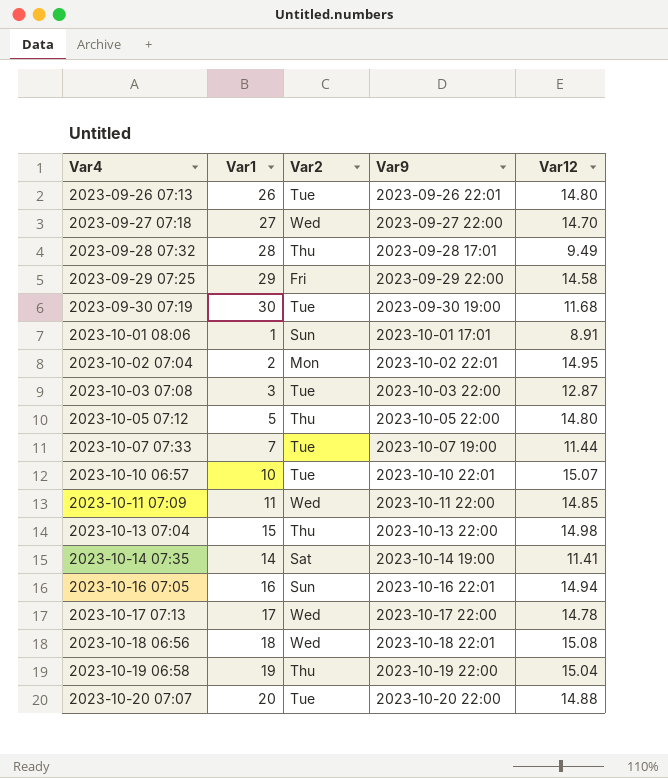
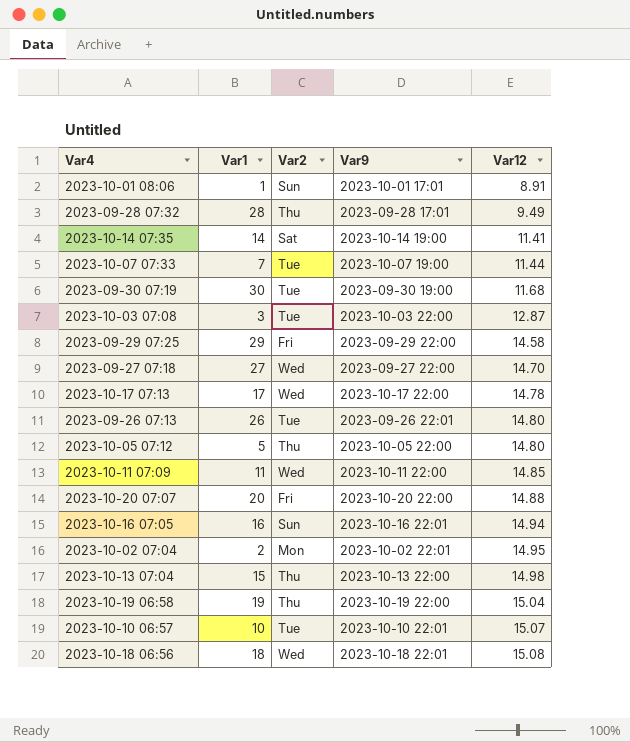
row order: Var4 ascending -> Var12 ascending
2023-10-20 07:07 | Var2: Tue -> Fri

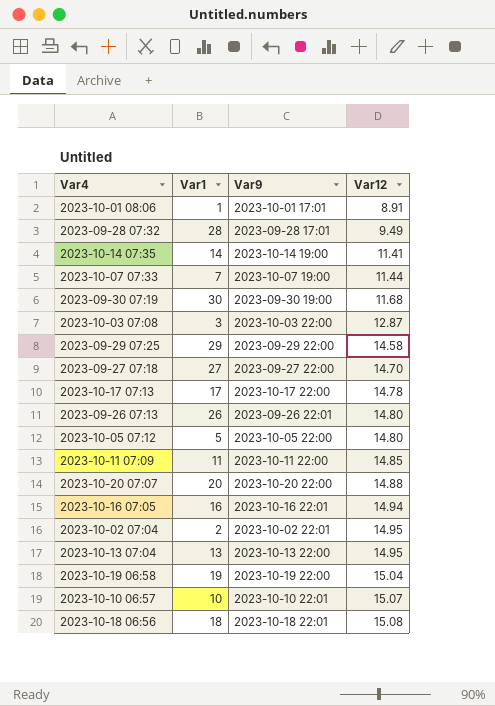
column Var2 | position: 3 -> none
2023-10-13 07:04 | Var1: 15 -> 13
2023-10-13 07:04 | Var12: 14.98 -> 14.95

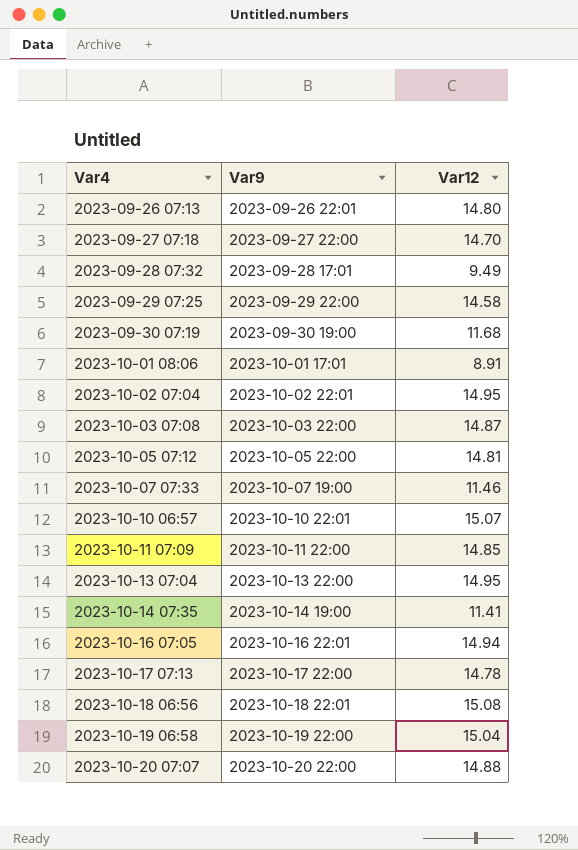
row order: Var12 ascending -> Var4 ascending
column Var1 | position: 2 -> none
2023-10-03 07:08 | Var12: 12.87 -> 14.87
2023-10-05 07:12 | Var12: 14.80 -> 14.81
2023-10-07 07:33 | Var12: 11.44 -> 11.46

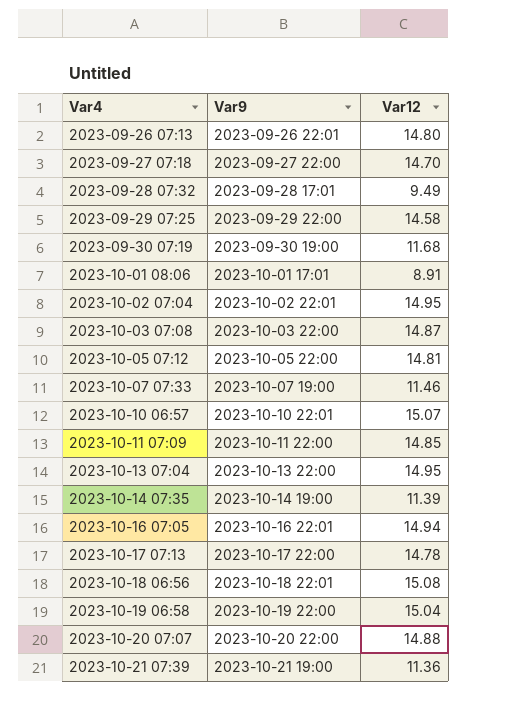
2023-10-14 07:35 | Var12: 11.41 -> 11.39
row 2023-10-21 07:39: none -> 2023-10-21 19:00 | 11.36

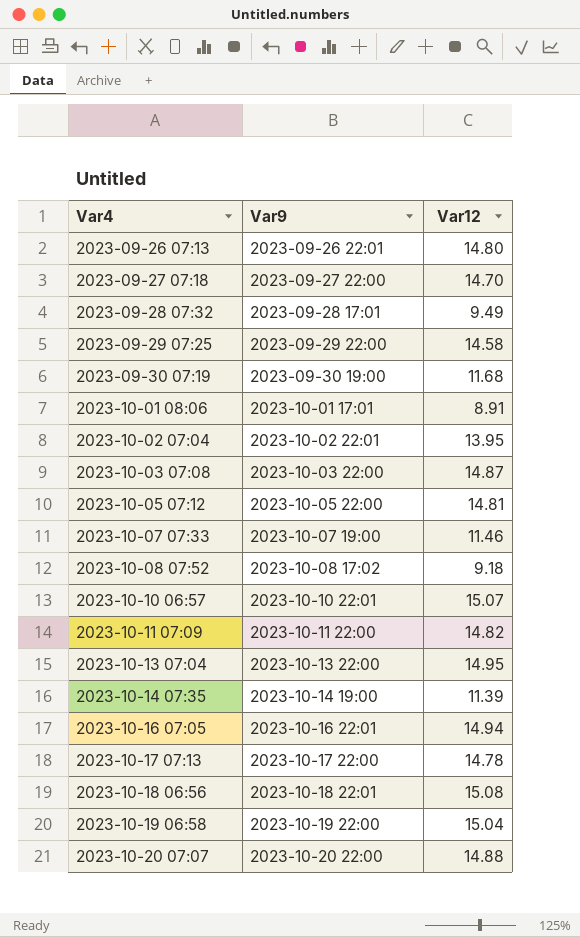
row 2023-10-21 07:39: 2023-10-21 19:00 | 11.36 -> none
2023-10-02 07:04 | Var12: 14.95 -> 13.95
row 2023-10-08 07:52: none -> 2023-10-08 17:02 | 9.18
2023-10-11 07:09 | Var12: 14.85 -> 14.82

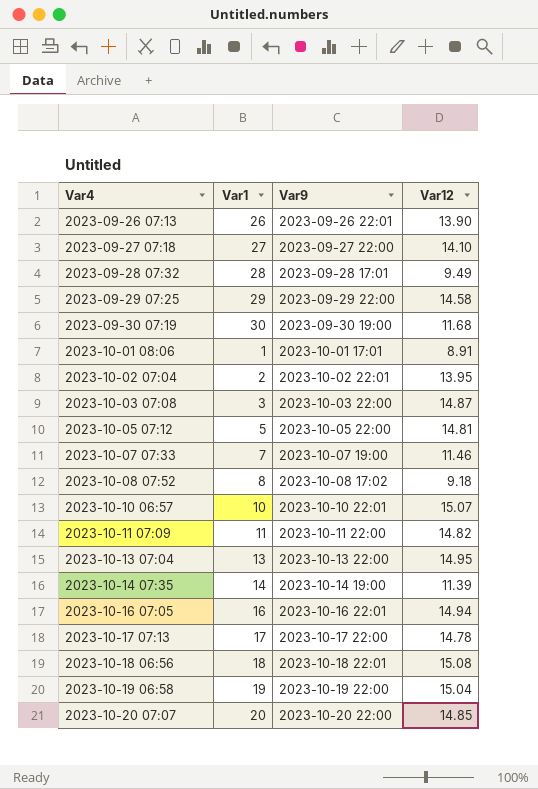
column Var1 | position: none -> 2
2023-09-26 07:13 | Var12: 14.80 -> 13.90
2023-09-27 07:18 | Var12: 14.70 -> 14.10
2023-10-20 07:07 | Var12: 14.88 -> 14.85

